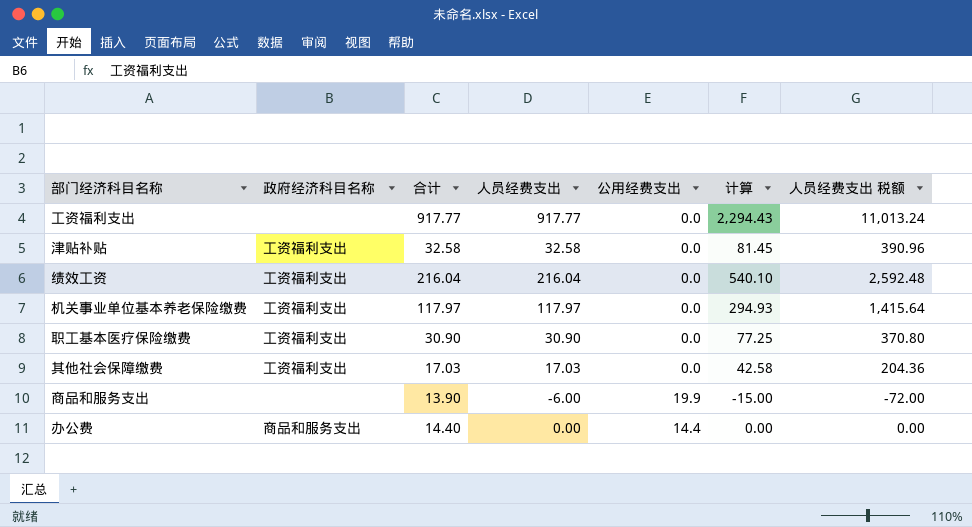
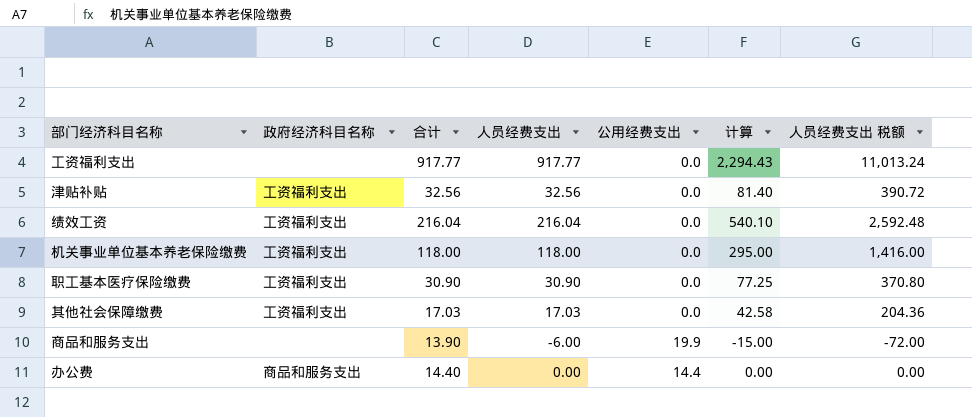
津贴补贴 | 合计: 32.58 -> 32.56
津贴补贴 | 人员经费支出: 32.58 -> 32.56
津贴补贴 | 计算: 81.45 -> 81.40
津贴补贴 | 人员经费支出 税额: 390.96 -> 390.72
机关事业单位基本养老保险缴费 | 合计: 117.97 -> 118.00
机关事业单位基本养老保险缴费 | 人员经费支出: 117.97 -> 118.00
机关事业单位基本养老保险缴费 | 计算: 294.93 -> 295.00
机关事业单位基本养老保险缴费 | 人员经费支出 税额: 1,415.64 -> 1,416.00

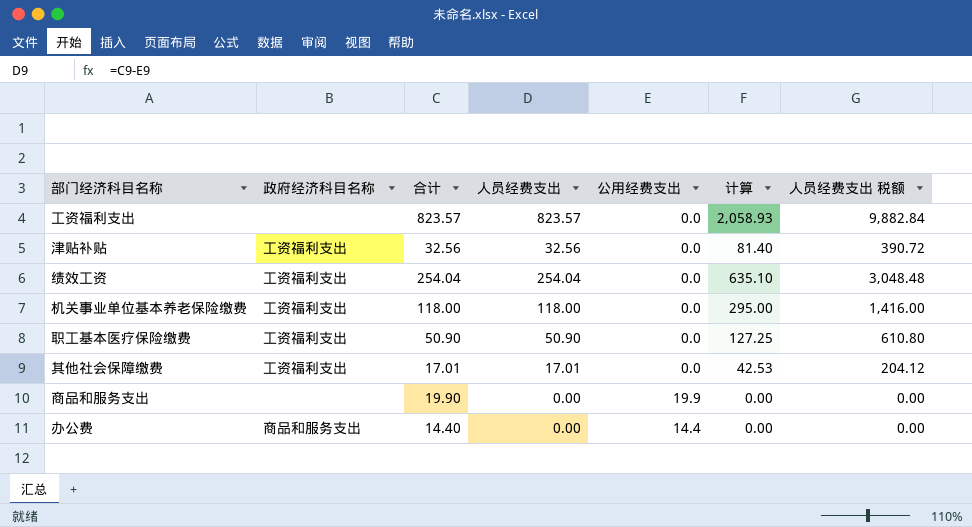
工资福利支出 | 合计: 917.77 -> 823.57
工资福利支出 | 人员经费支出: 917.77 -> 823.57
工资福利支出 | 计算: 2,294.43 -> 2,058.93
工资福利支出 | 人员经费支出 税额: 11,013.24 -> 9,882.84
绩效工资 | 合计: 216.04 -> 254.04
绩效工资 | 人员经费支出: 216.04 -> 254.04
绩效工资 | 计算: 540.10 -> 635.10
绩效工资 | 人员经费支出 税额: 2,592.48 -> 3,048.48
职工基本医疗保险缴费 | 合计: 30.90 -> 50.90
职工基本医疗保险缴费 | 人员经费支出: 30.90 -> 50.90
职工基本医疗保险缴费 | 计算: 77.25 -> 127.25
职工基本医疗保险缴费 | 人员经费支出 税额: 370.80 -> 610.80
其他社会保障缴费 | 合计: 17.03 -> 17.01
其他社会保障缴费 | 人员经费支出: 17.03 -> 17.01
其他社会保障缴费 | 计算: 42.58 -> 42.53
其他社会保障缴费 | 人员经费支出 税额: 204.36 -> 204.12
商品和服务支出 | 合计: 13.90 -> 19.90
商品和服务支出 | 人员经费支出: -6.00 -> 0.00
商品和服务支出 | 计算: -15.00 -> 0.00
商品和服务支出 | 人员经费支出 税额: -72.00 -> 0.00

